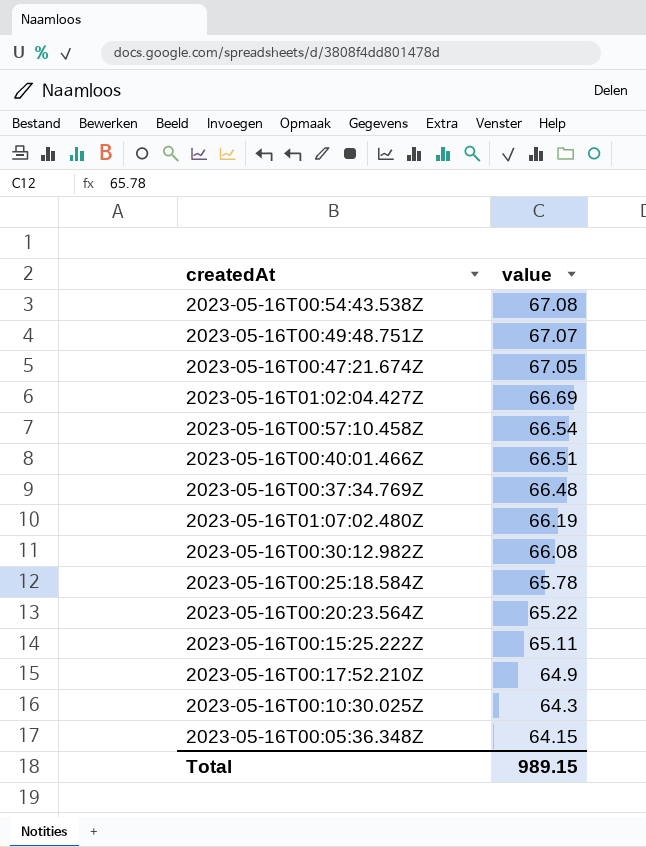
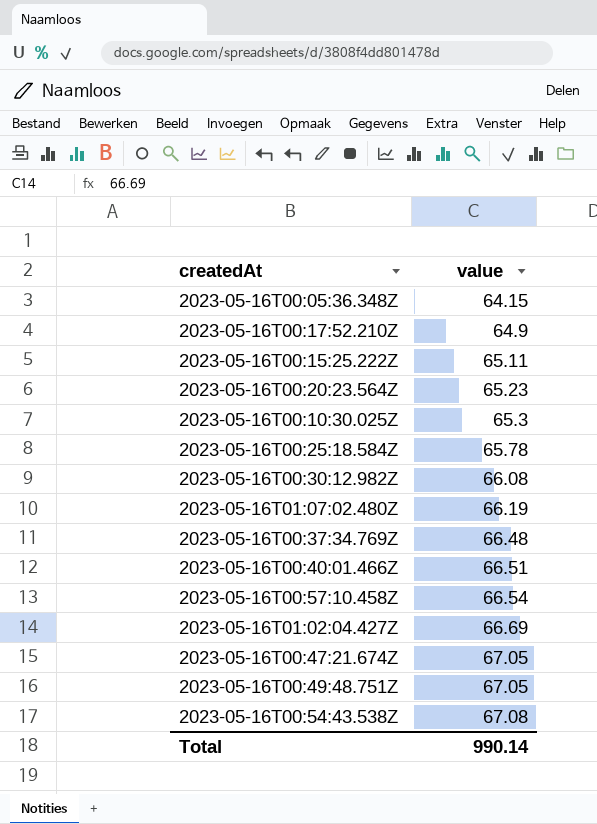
row order: value descending -> value ascending
2023-05-16T00:20:23.564Z | value: 65.22 -> 65.23
2023-05-16T00:10:30.025Z | value: 64.3 -> 65.3
2023-05-16T00:49:48.751Z | value: 67.07 -> 67.05
Total | value: 989.15 -> 990.14

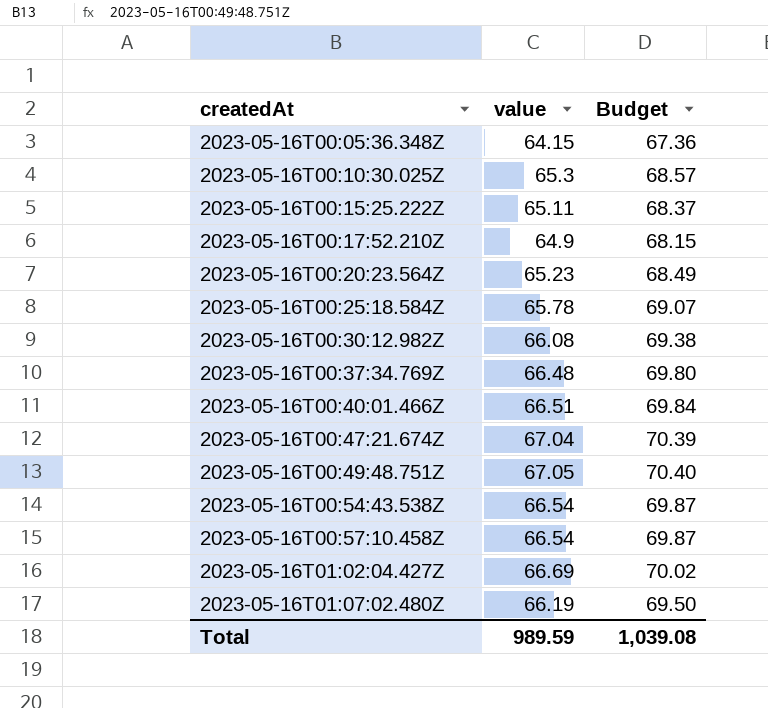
row order: value ascending -> createdAt ascending
column Budget | formula: none -> [value] * 1.05
2023-05-16T00:47:21.674Z | value: 67.05 -> 67.04
2023-05-16T00:54:43.538Z | value: 67.08 -> 66.54
Total | value: 990.14 -> 989.59

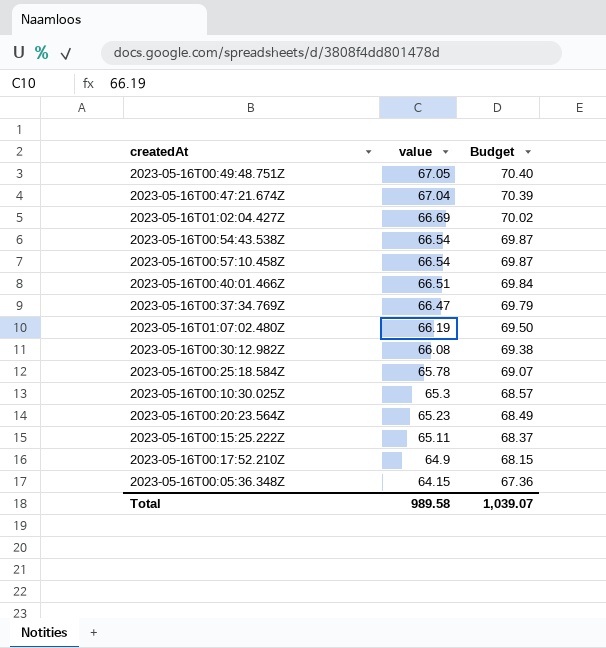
row order: createdAt ascending -> value descending
2023-05-16T00:37:34.769Z | value: 66.48 -> 66.47
2023-05-16T00:37:34.769Z | Budget: 69.80 -> 69.79
Total | value: 989.59 -> 989.58
Total | Budget: 1,039.08 -> 1,039.07

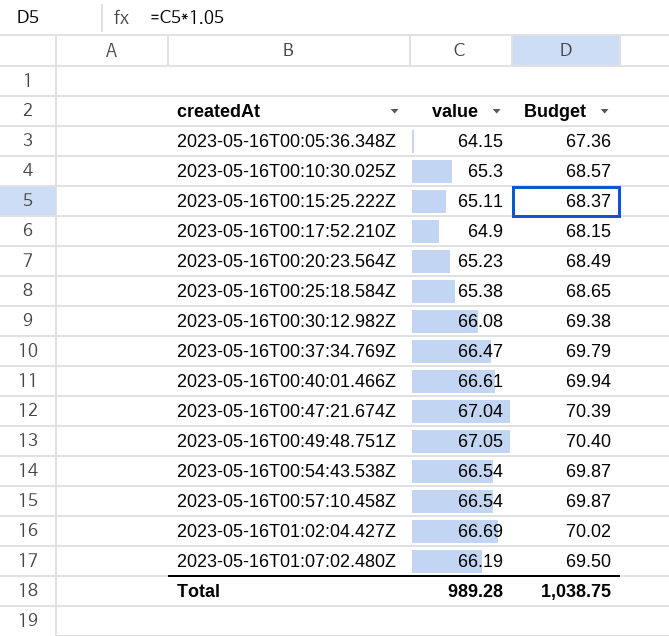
row order: value descending -> createdAt ascending
2023-05-16T00:25:18.584Z | value: 65.78 -> 65.38
2023-05-16T00:25:18.584Z | Budget: 69.07 -> 68.65
2023-05-16T00:40:01.466Z | value: 66.51 -> 66.61
2023-05-16T00:40:01.466Z | Budget: 69.84 -> 69.94
Total | value: 989.58 -> 989.28
Total | Budget: 1,039.07 -> 1,038.75

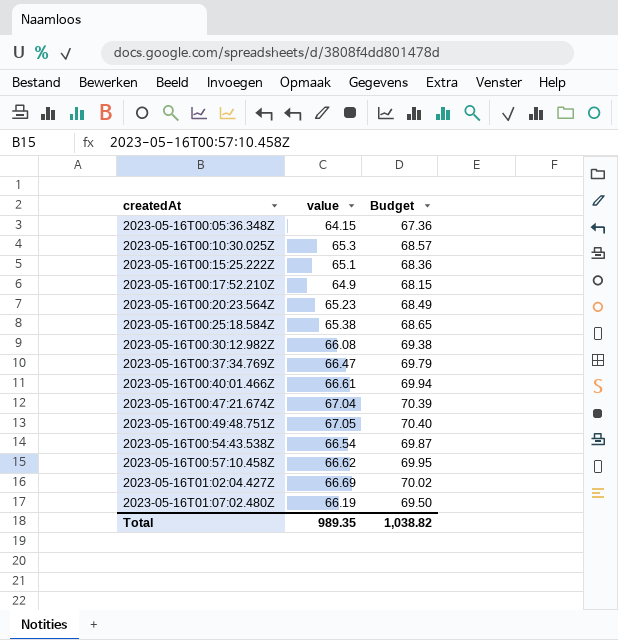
2023-05-16T00:15:25.222Z | value: 65.11 -> 65.1
2023-05-16T00:15:25.222Z | Budget: 68.37 -> 68.36
2023-05-16T00:57:10.458Z | value: 66.54 -> 66.62
2023-05-16T00:57:10.458Z | Budget: 69.87 -> 69.95
Total | value: 989.28 -> 989.35
Total | Budget: 1,038.75 -> 1,038.82

